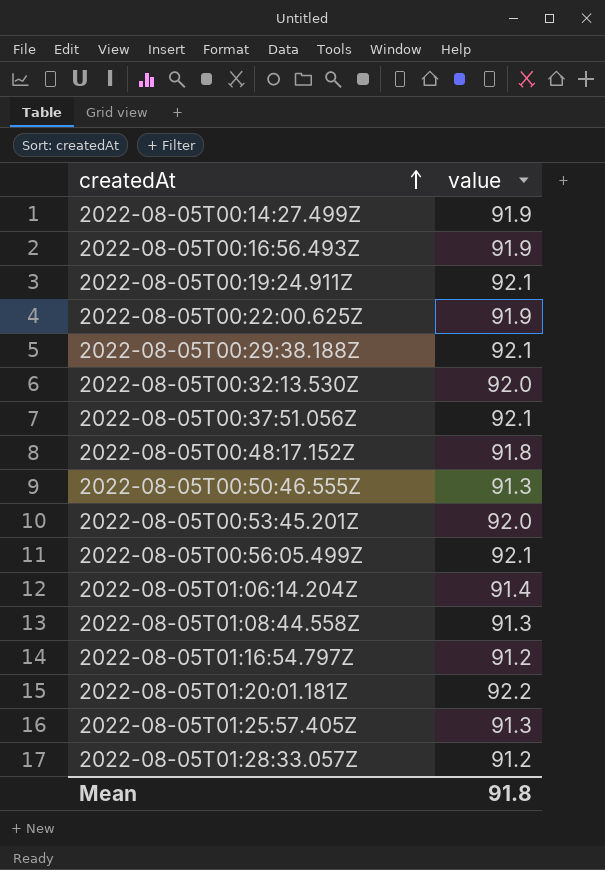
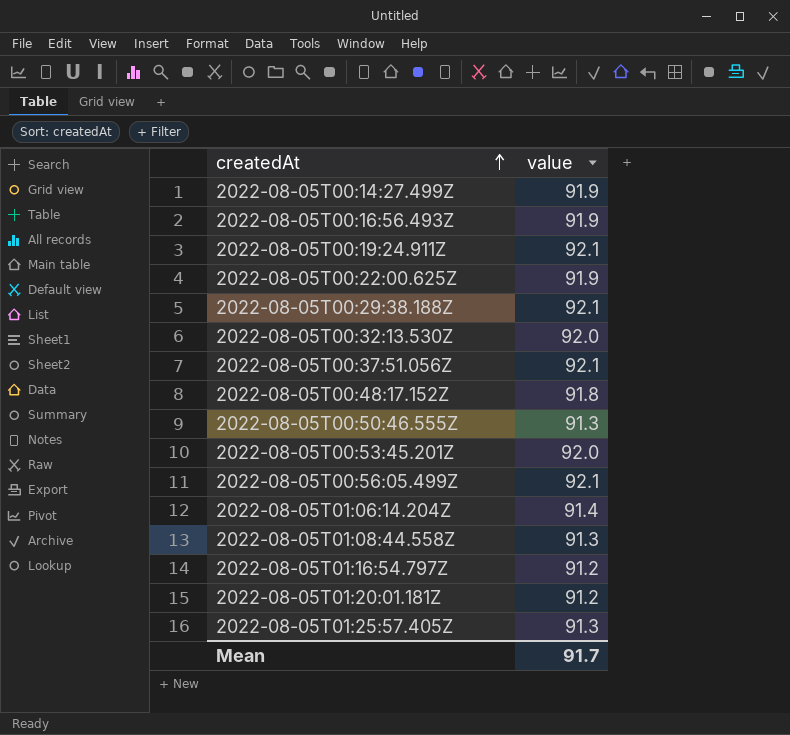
row 2022-08-05T01:28:33.057Z: 91.2 -> none
2022-08-05T01:20:01.181Z | value: 92.2 -> 91.2
Mean | value: 91.8 -> 91.7

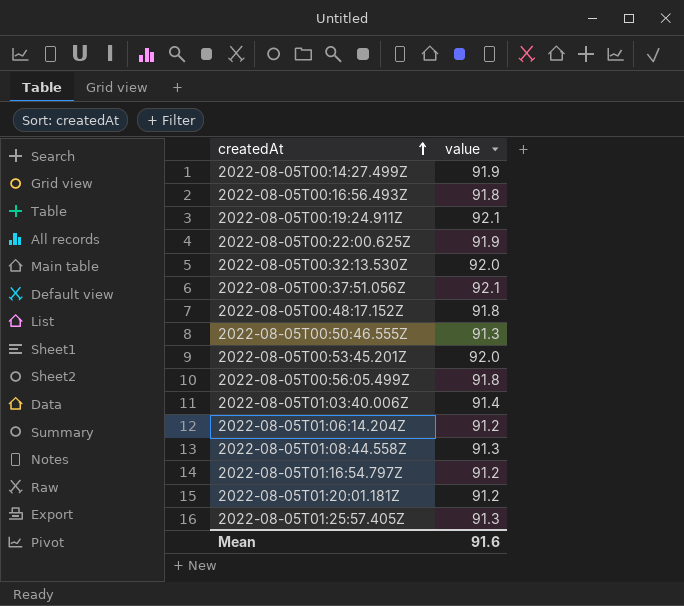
row 2022-08-05T00:29:38.188Z: 92.1 -> none
2022-08-05T00:16:56.493Z | value: 91.9 -> 91.8
2022-08-05T00:56:05.499Z | value: 92.1 -> 91.8
row 2022-08-05T01:03:40.006Z: none -> 91.4
2022-08-05T01:06:14.204Z | value: 91.4 -> 91.2
Mean | value: 91.7 -> 91.6

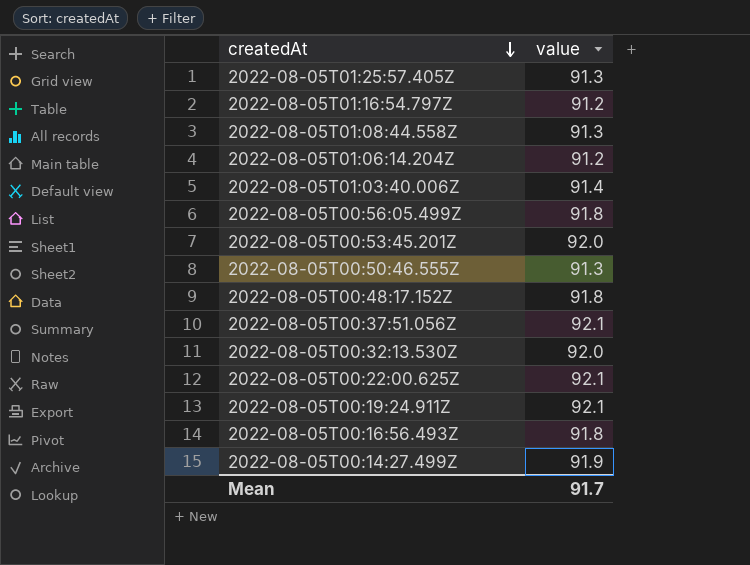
row order: createdAt ascending -> createdAt descending
row 2022-08-05T01:20:01.181Z: 91.2 -> none
2022-08-05T00:22:00.625Z | value: 91.9 -> 92.1
Mean | value: 91.6 -> 91.7

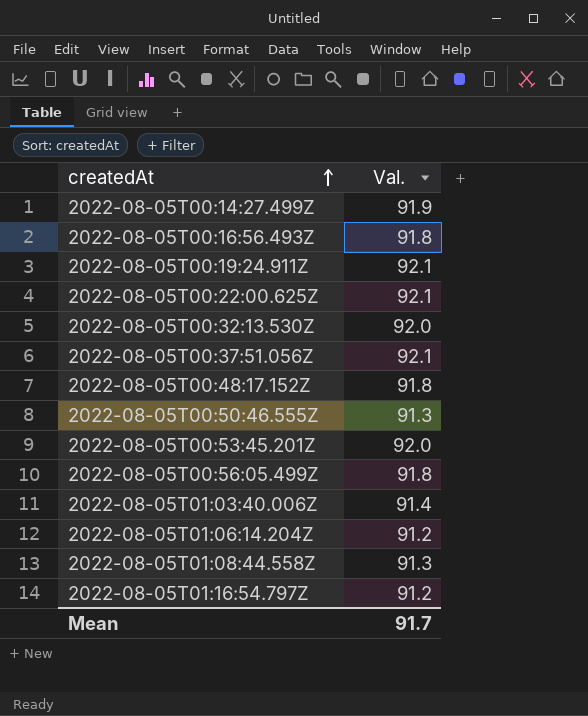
row order: createdAt descending -> createdAt ascending
column name: value -> Val.
row 2022-08-05T01:25:57.405Z: 91.3 -> none

